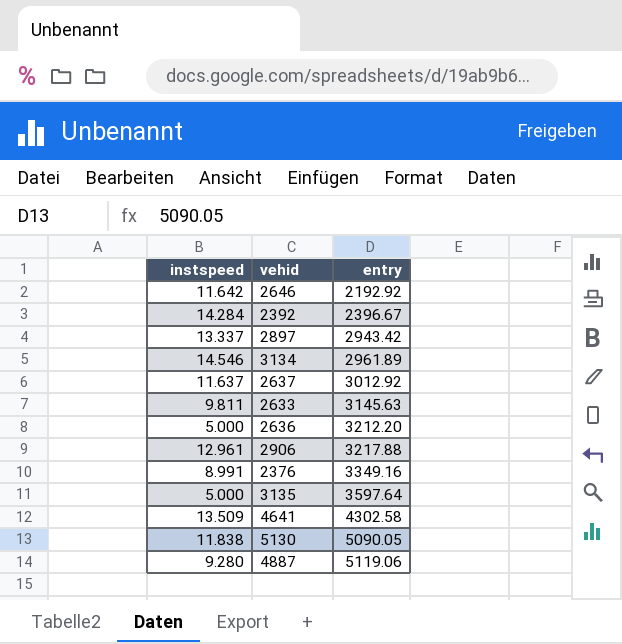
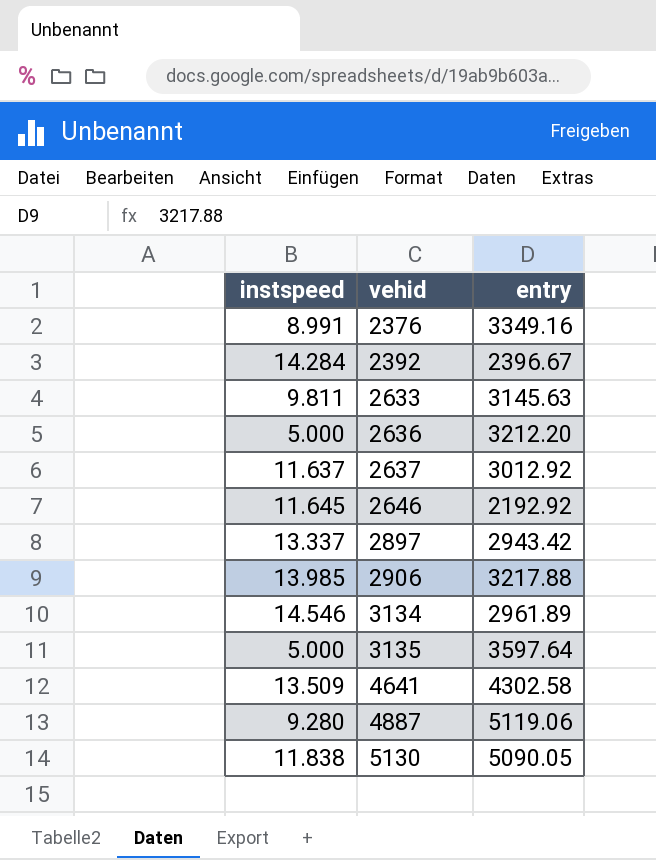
row order: entry ascending -> vehid ascending
2646 | instspeed: 11.642 -> 11.645
2906 | instspeed: 12.961 -> 13.985

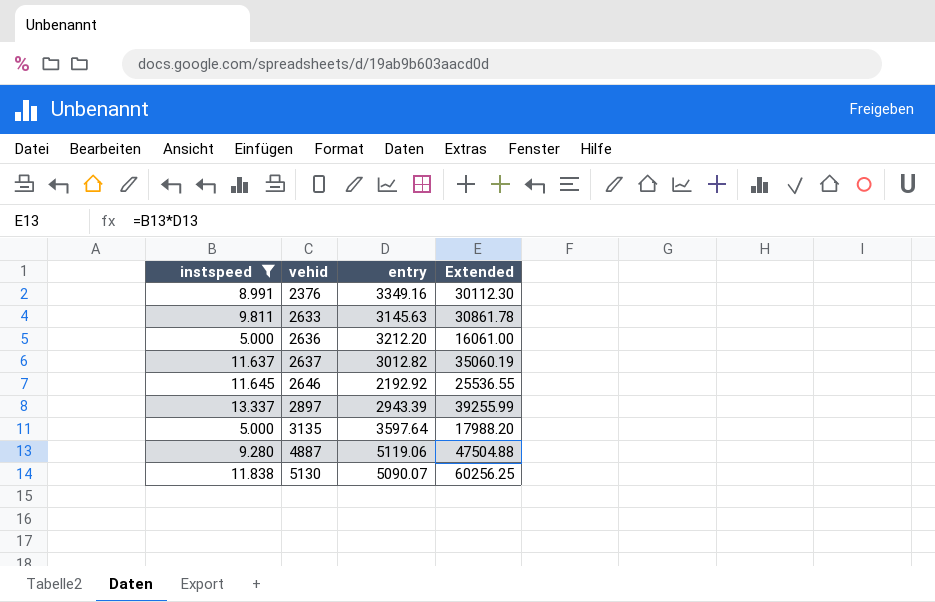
filter: none -> instspeed <= 13.337
column Extended | formula: none -> [instspeed] * [entry]
2637 | entry: 3012.92 -> 3012.82
2897 | entry: 2943.42 -> 2943.39
5130 | entry: 5090.05 -> 5090.07

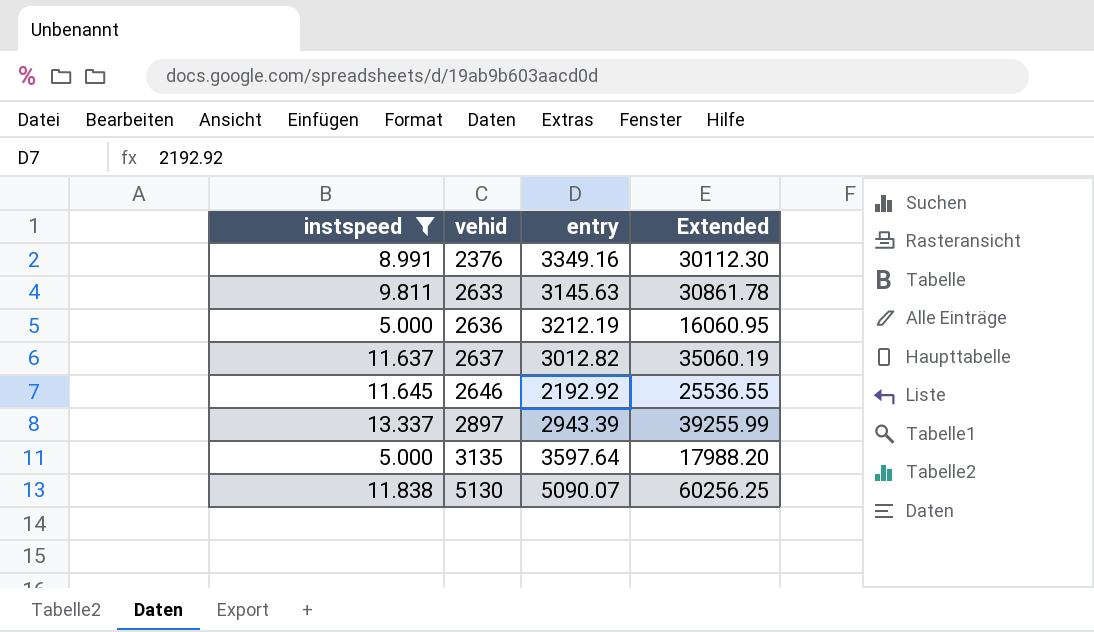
row 4887: 9.280 | 5119.06 | 47504.88 -> none
2636 | entry: 3212.20 -> 3212.19
2636 | Extended: 16061.00 -> 16060.95

